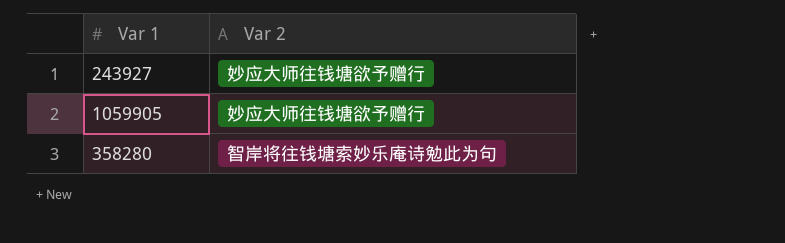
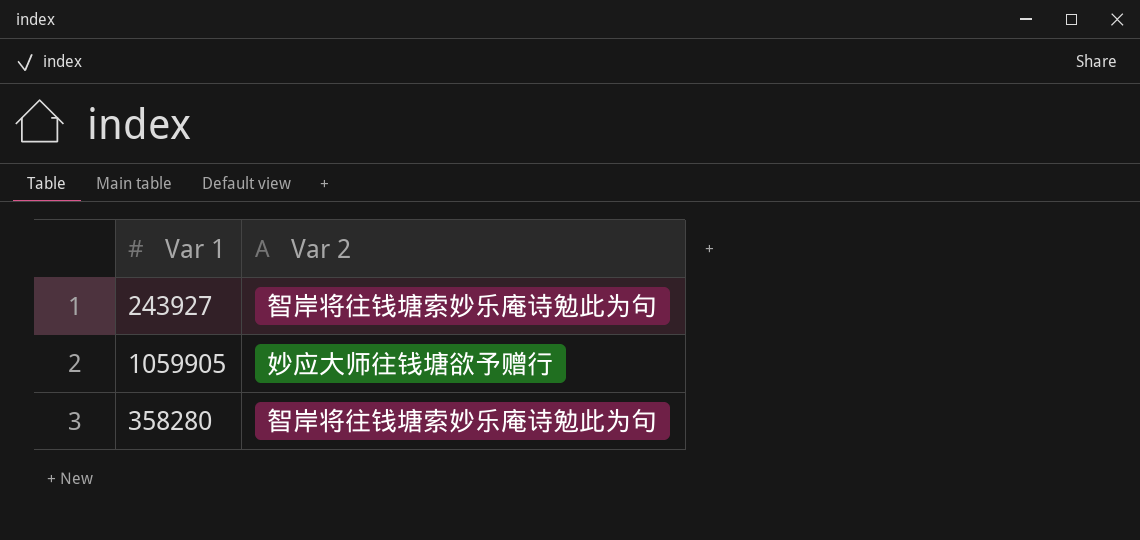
243927 | Var 2: 妙应大师往钱塘欲予赠行 -> 智岸将往钱塘索妙乐庵诗勉此为句

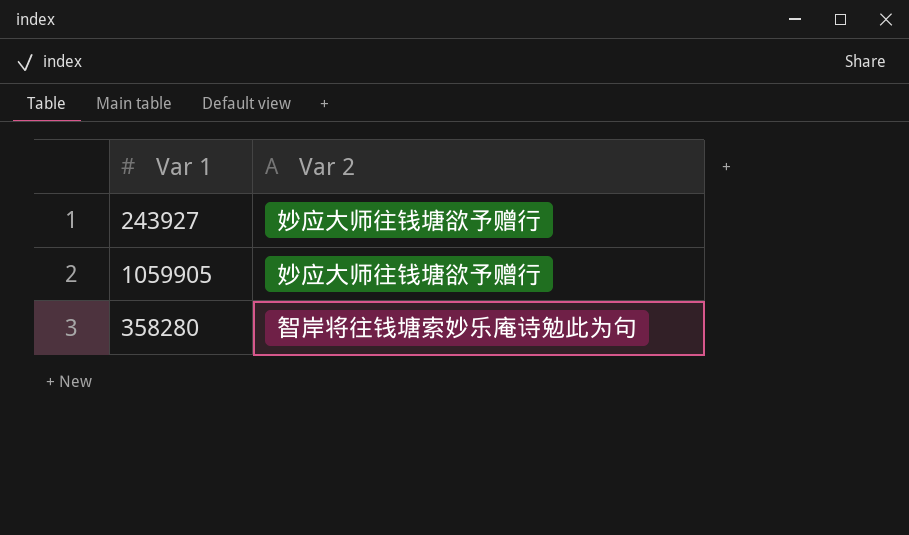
243927 | Var 2: 智岸将往钱塘索妙乐庵诗勉此为句 -> 妙应大师往钱塘欲予赠行

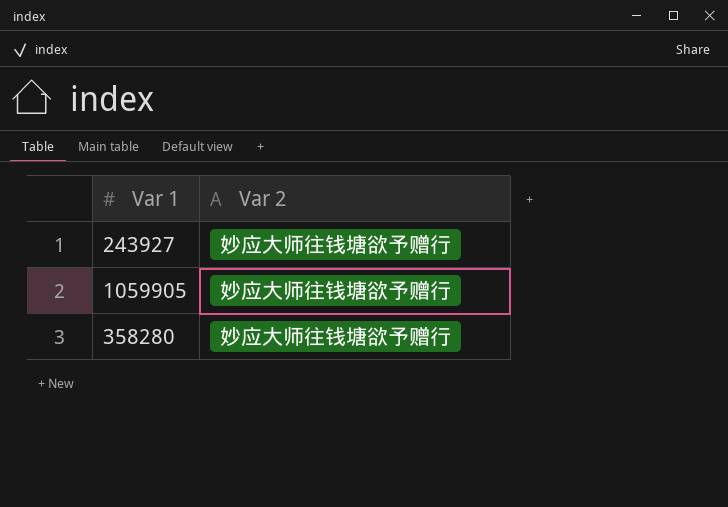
358280 | Var 2: 智岸将往钱塘索妙乐庵诗勉此为句 -> 妙应大师往钱塘欲予赠行

